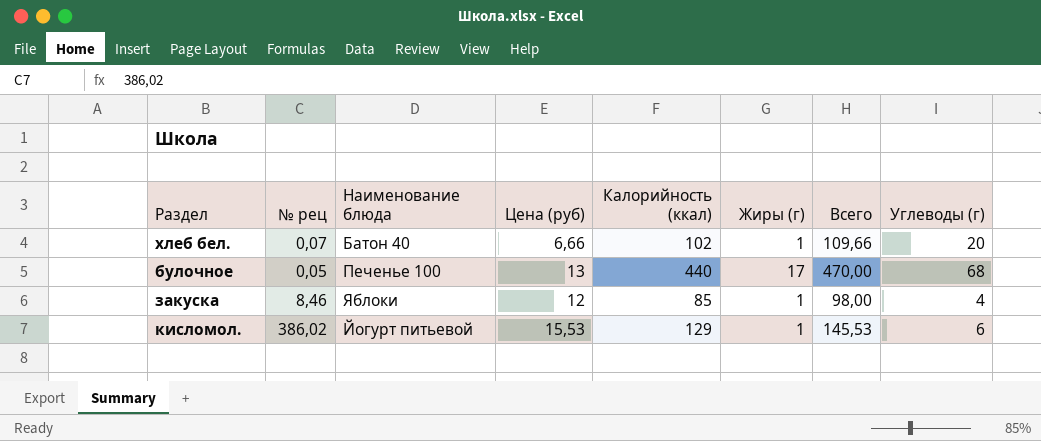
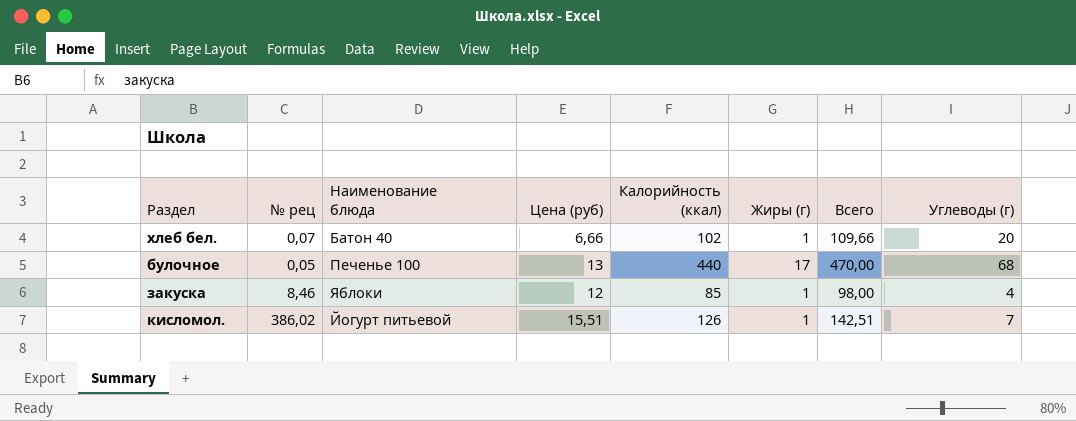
кисломол. | Цена (руб): 15,53 -> 15,51
кисломол. | Калорийность (ккал): 129 -> 126
кисломол. | Всего: 145,53 -> 142,51
кисломол. | Углеводы (г): 6 -> 7

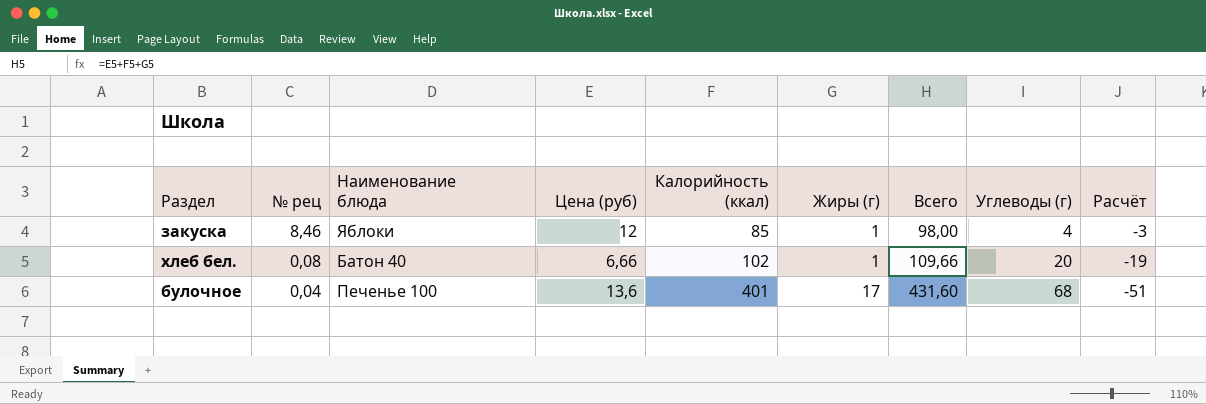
row order: none -> № рец descending
column Расчёт | formula: none -> [Жиры (г)] - [Углеводы (г)]
row кисломол.: 386,02 | Йогурт питьевой | 15,51 | 126 | 1 | 142,51 | 7 -> none
хлеб бел. | № рец: 0,07 -> 0,08
булочное | № рец: 0,05 -> 0,04
булочное | Цена (руб): 13 -> 13,6
булочное | Калорийность (ккал): 440 -> 401
булочное | Всего: 470,00 -> 431,60

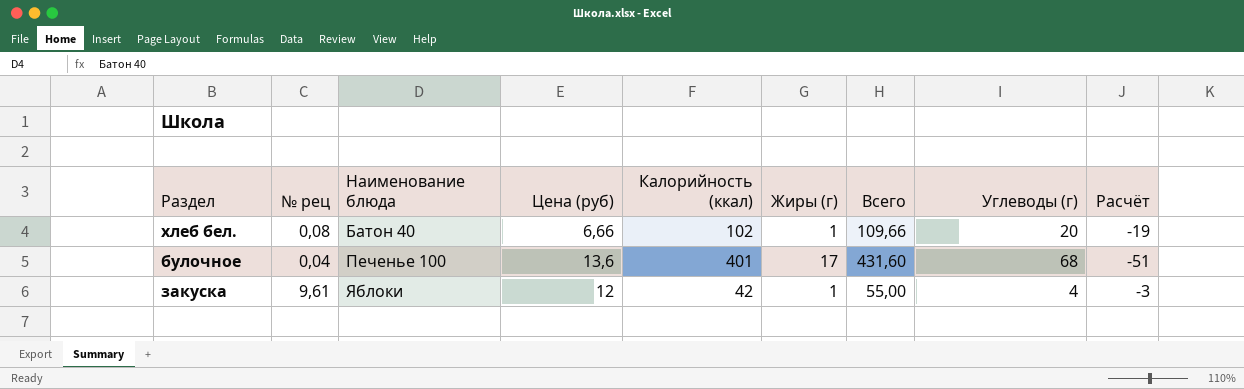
row order: № рец descending -> Наименование блюда ascending
закуска | № рец: 8,46 -> 9,61
закуска | Калорийность (ккал): 85 -> 42
закуска | Всего: 98,00 -> 55,00

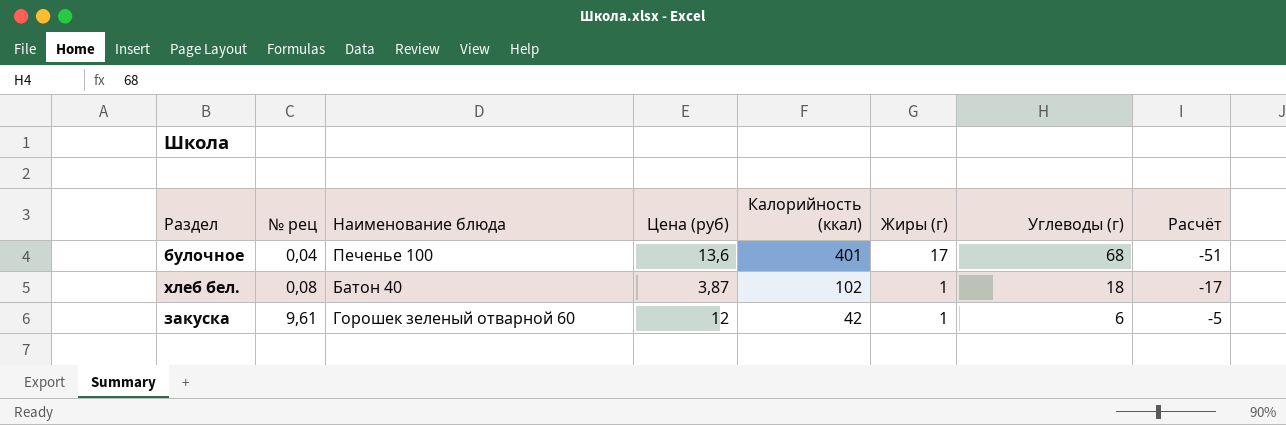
row order: Наименование блюда ascending -> № рец ascending
column Всего | formula: [Цена (руб)] + [Калорийность (ккал)] + [Жиры (г)] -> none
хлеб бел. | Цена (руб): 6,66 -> 3,87
хлеб бел. | Углеводы (г): 20 -> 18
хлеб бел. | Расчёт: -19 -> -17
закуска | Наименование блюда: Яблоки -> Горошек зеленый отварной 60
закуска | Углеводы (г): 4 -> 6
закуска | Расчёт: -3 -> -5

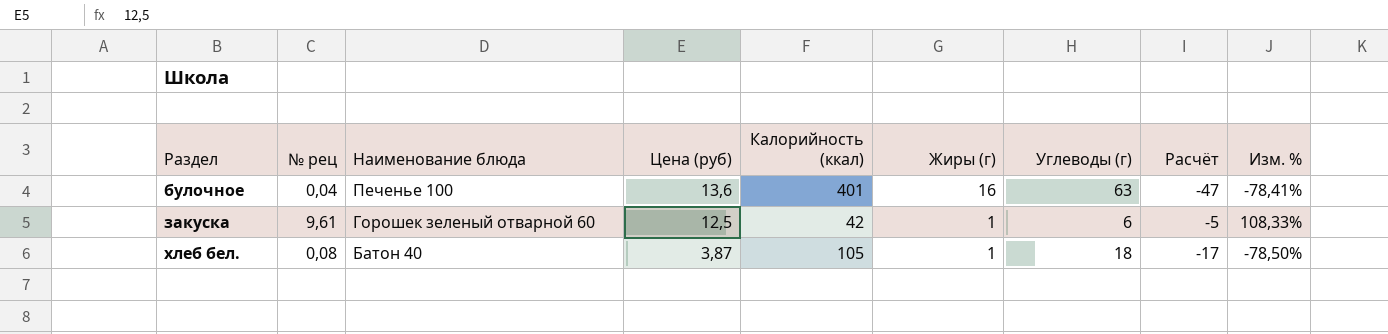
row order: № рец ascending -> Раздел ascending
column Изм. % | formula: none -> ([Цена (руб)] - [Углеводы (г)]) / [Углеводы (г)]
булочное | Жиры (г): 17 -> 16
булочное | Углеводы (г): 68 -> 63
булочное | Расчёт: -51 -> -47
закуска | Цена (руб): 12 -> 12,5
хлеб бел. | Калорийность (ккал): 102 -> 105

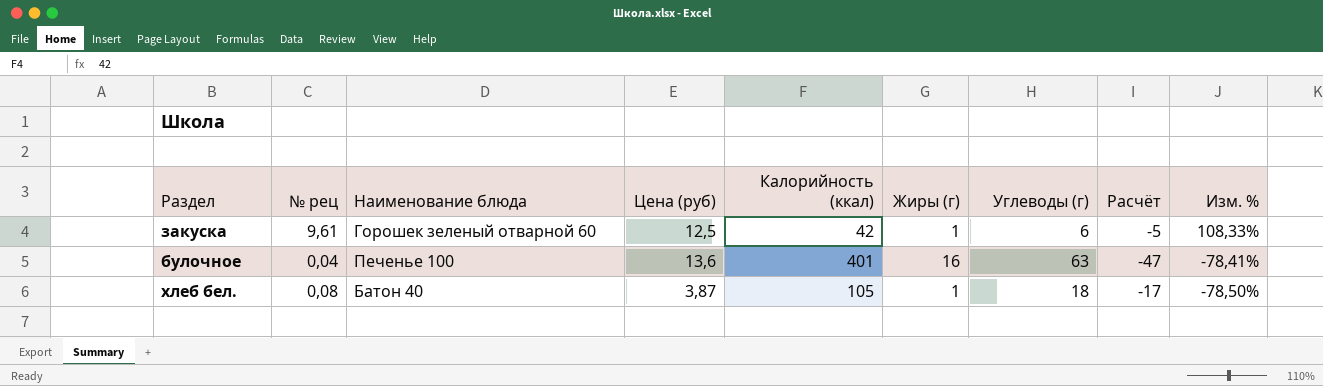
row order: Раздел ascending -> Изм. % descending

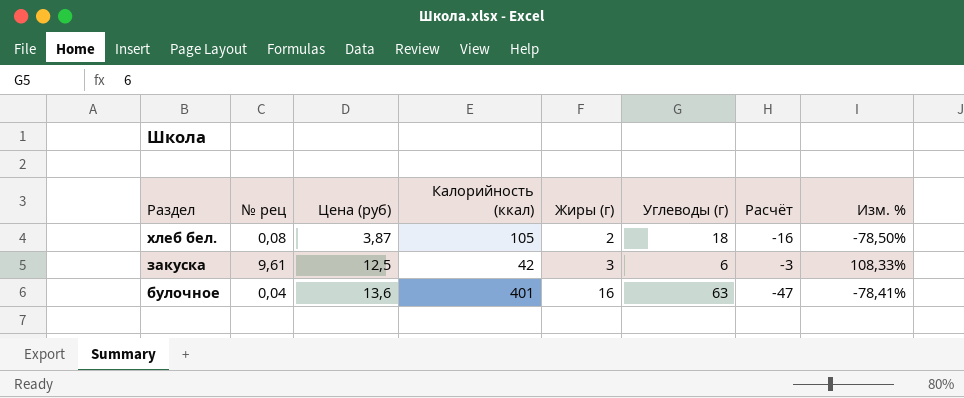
row order: Изм. % descending -> Раздел descending
column Наименование блюда | position: 3 -> none
хлеб бел. | Жиры (г): 1 -> 2
хлеб бел. | Расчёт: -17 -> -16
закуска | Жиры (г): 1 -> 3
закуска | Расчёт: -5 -> -3

